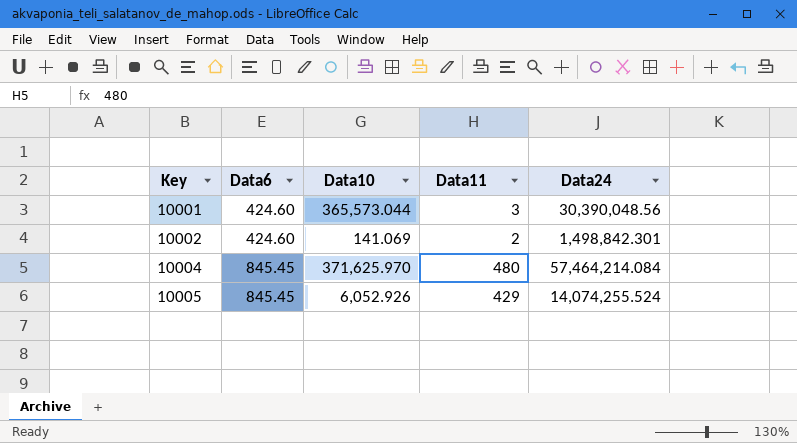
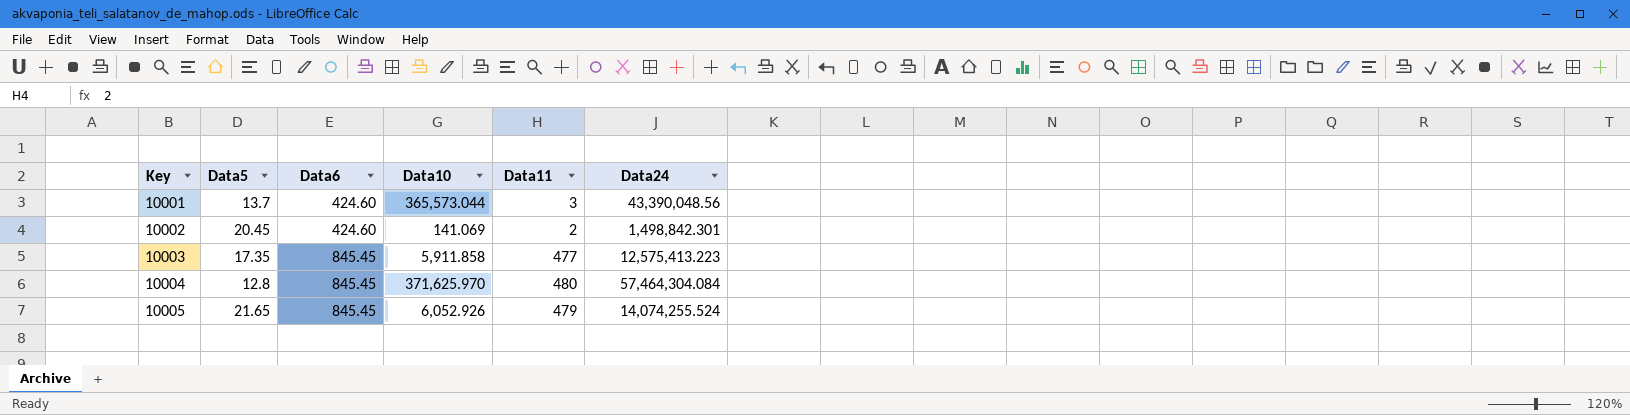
column Data5 | position: none -> 2
10001 | Data24: 30,390,048.56 -> 43,390,048.56
row 10003: none -> 17.35 | 845.45 | 5,911.858 | 477 | 12,575,413.223
10004 | Data24: 57,464,214.084 -> 57,464,304.084
10005 | Data11: 429 -> 479

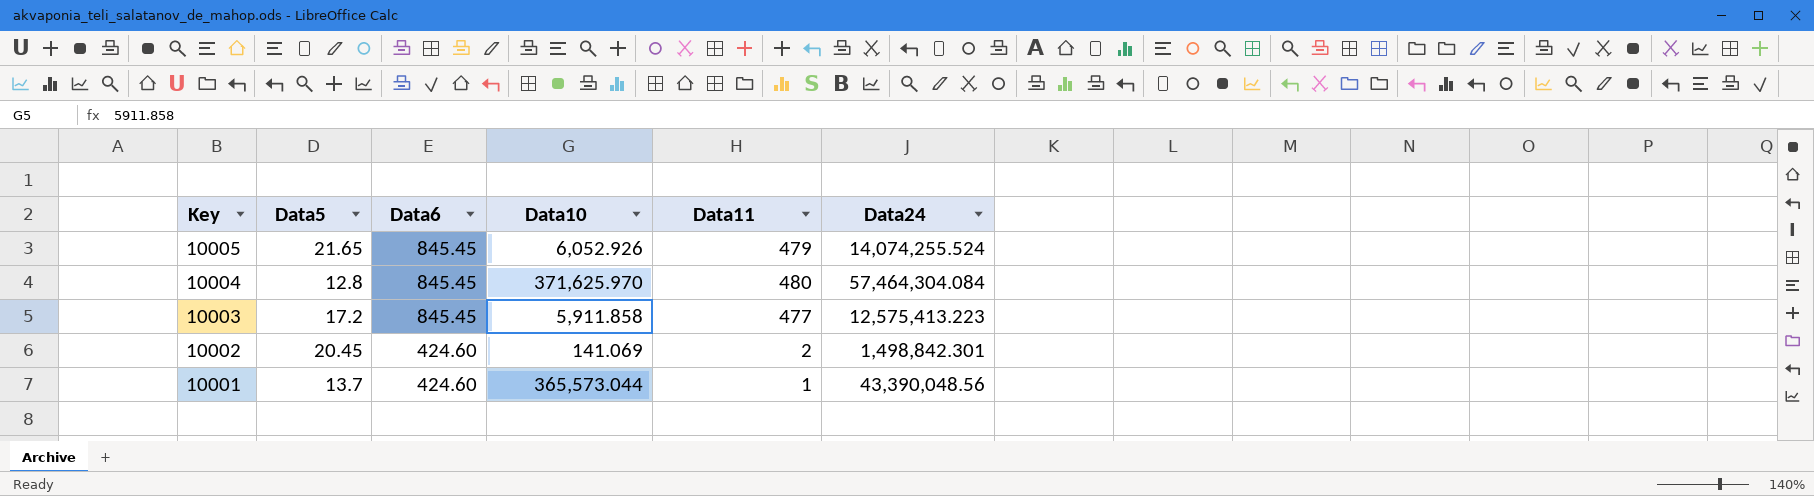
row order: Key ascending -> Key descending
10003 | Data5: 17.35 -> 17.2
10001 | Data11: 3 -> 1

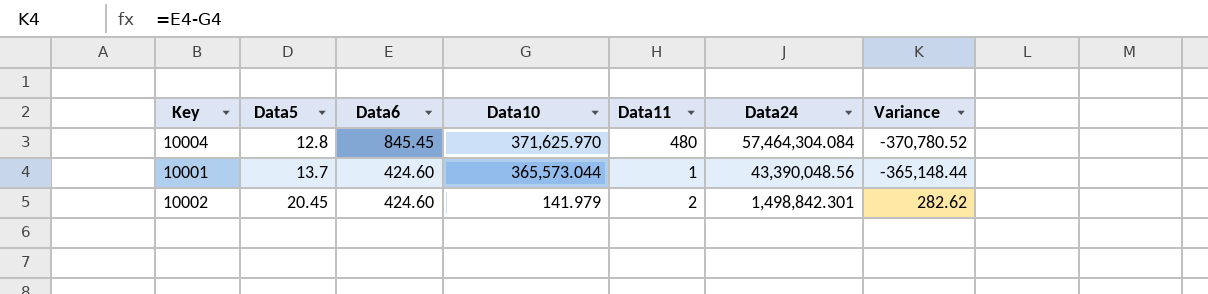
row order: Key descending -> Data5 ascending
column Variance | formula: none -> [Data6] - [Data10]
row 10005: 21.65 | 845.45 | 6,052.926 | 479 | 14,074,255.524 -> none
row 10003: 17.2 | 845.45 | 5,911.858 | 477 | 12,575,413.223 -> none
10002 | Data10: 141.069 -> 141.979

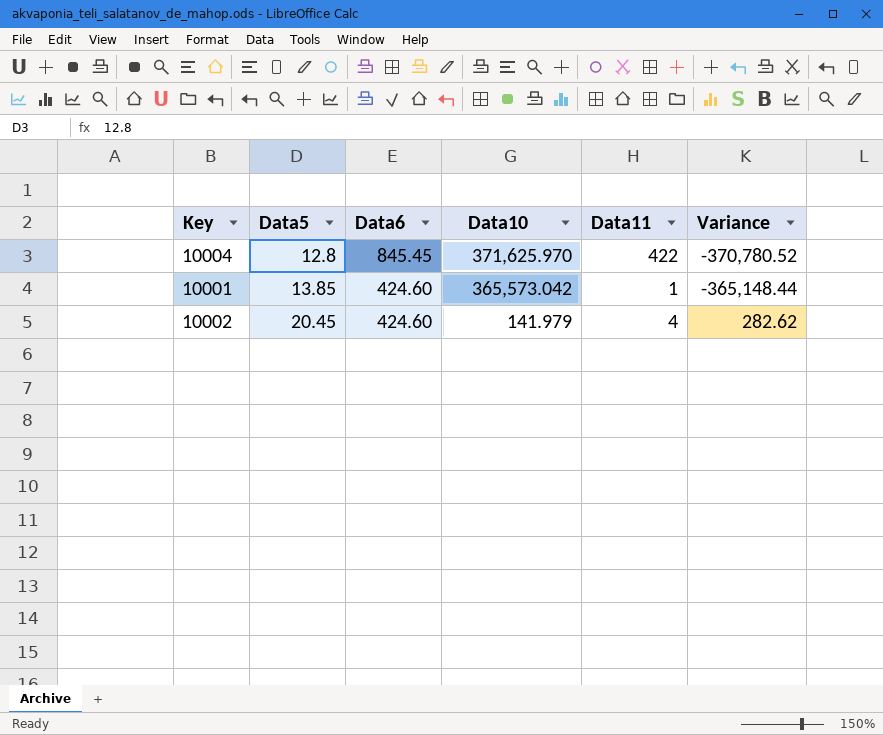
column Data24 | position: 6 -> none
10004 | Data11: 480 -> 422
10001 | Data5: 13.7 -> 13.85
10001 | Data10: 365,573.044 -> 365,573.042
10002 | Data11: 2 -> 4

